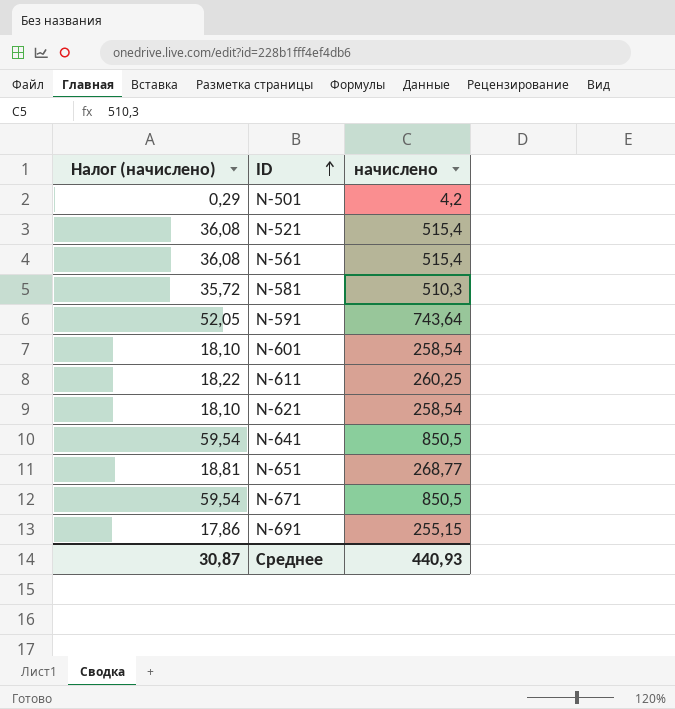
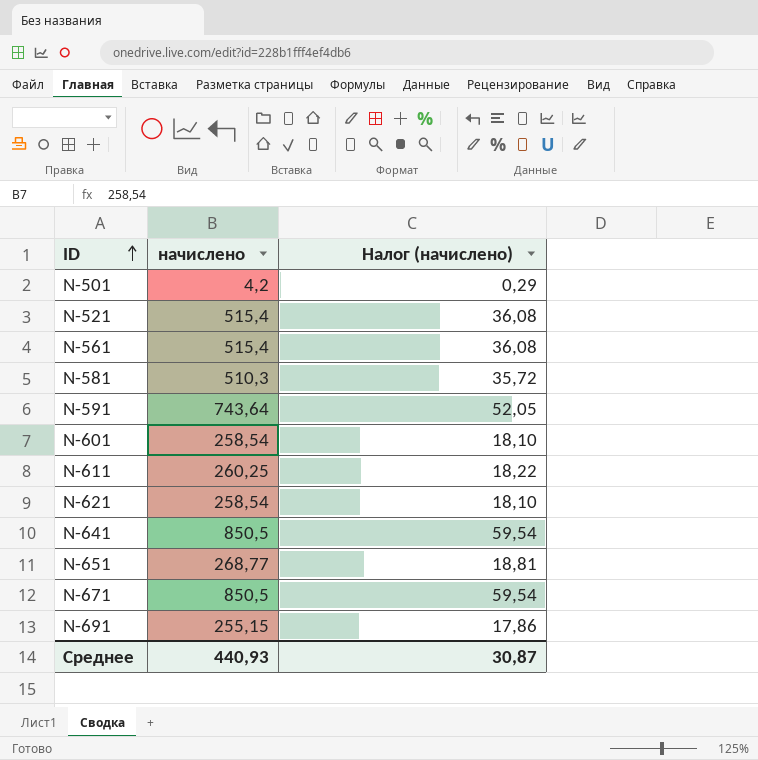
column Налог (начислено) | position: 1 -> 3

